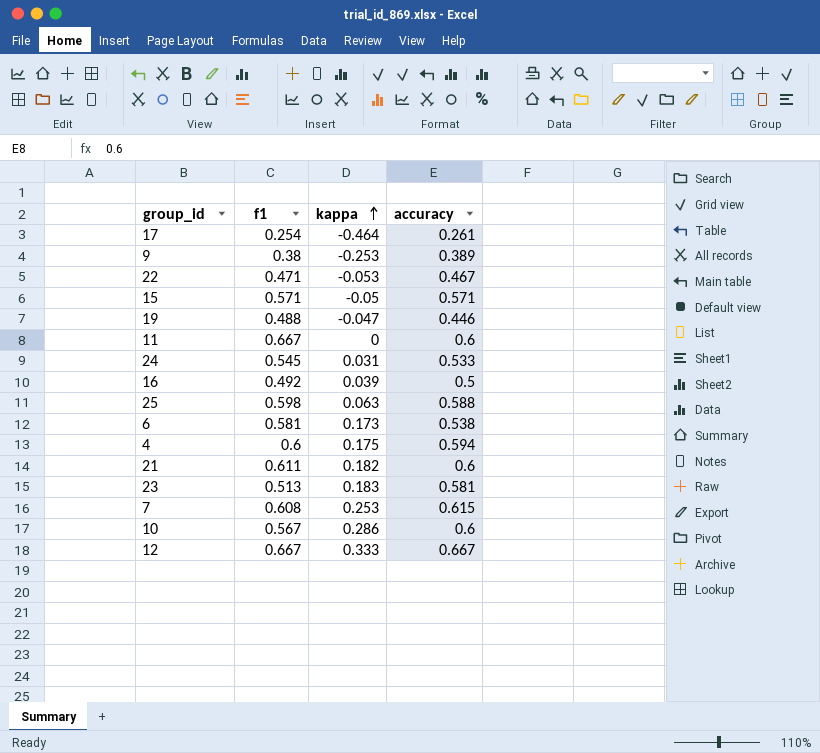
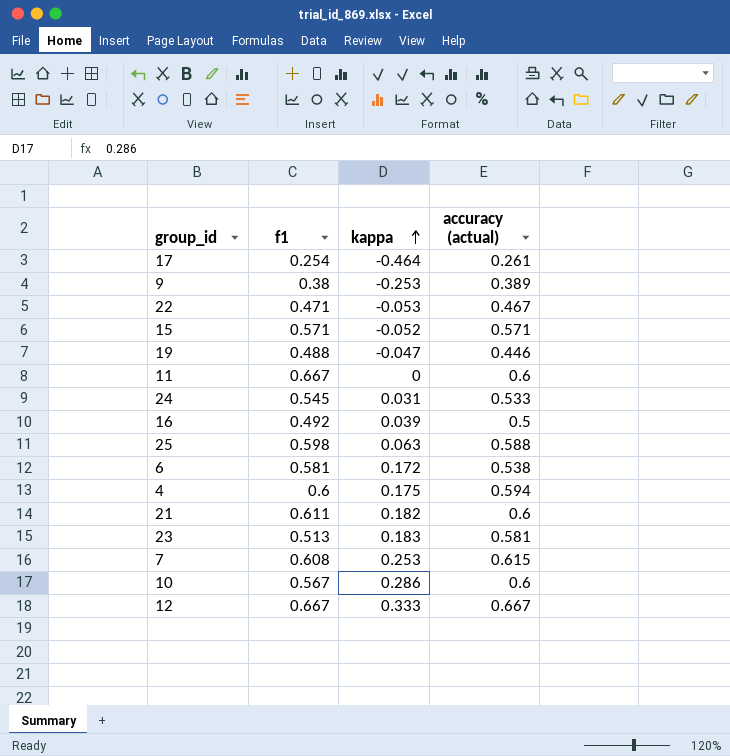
column name: accuracy -> accuracy (actual)
15 | kappa: -0.05 -> -0.052
6 | kappa: 0.173 -> 0.172

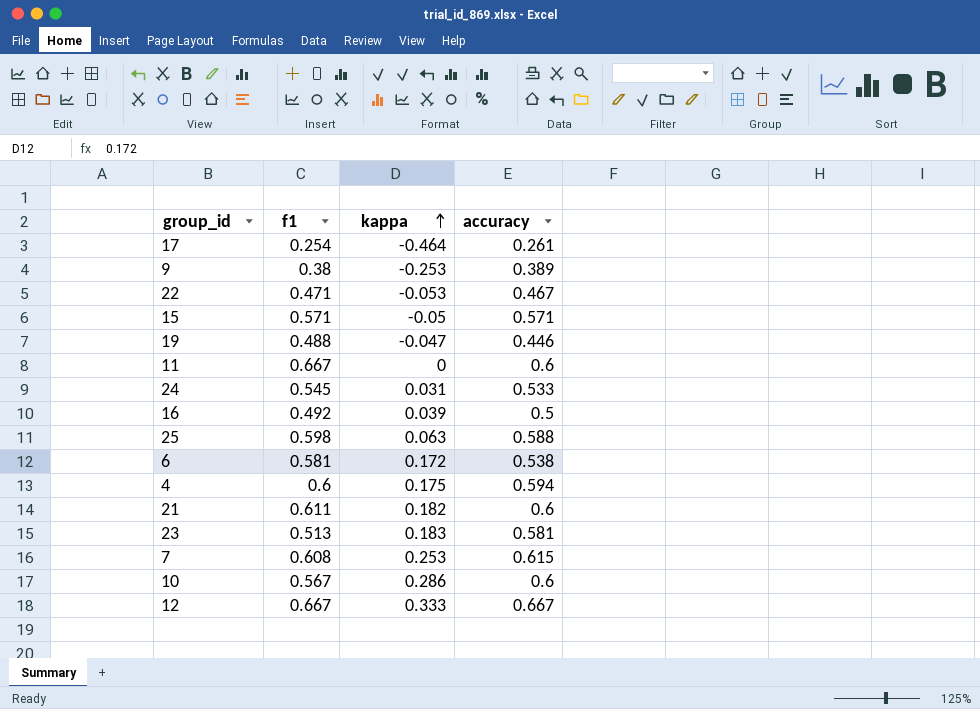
column name: accuracy (actual) -> accuracy
15 | kappa: -0.052 -> -0.05

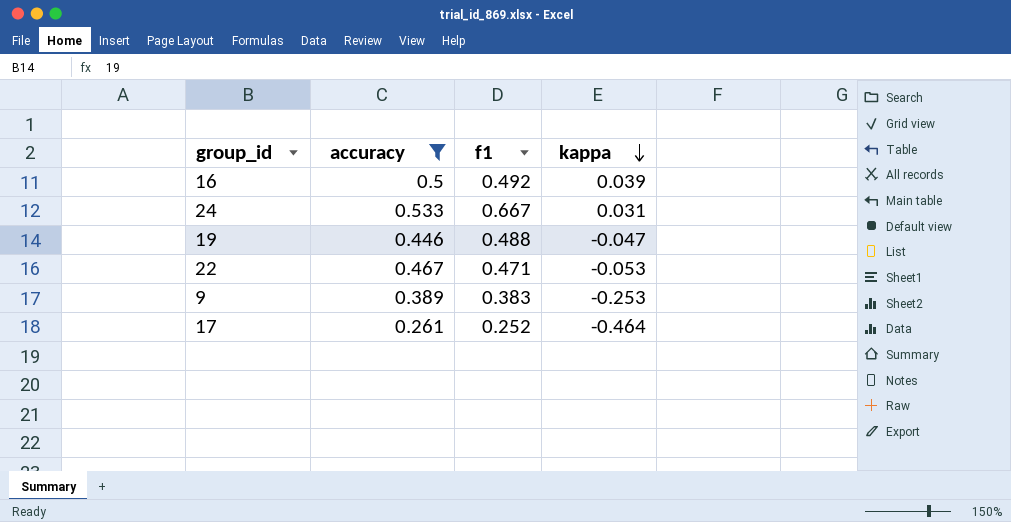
filter: none -> accuracy <= 0.533
row order: kappa ascending -> kappa descending
column accuracy | position: 4 -> 2
24 | f1: 0.545 -> 0.667
9 | f1: 0.38 -> 0.383
17 | f1: 0.254 -> 0.252

